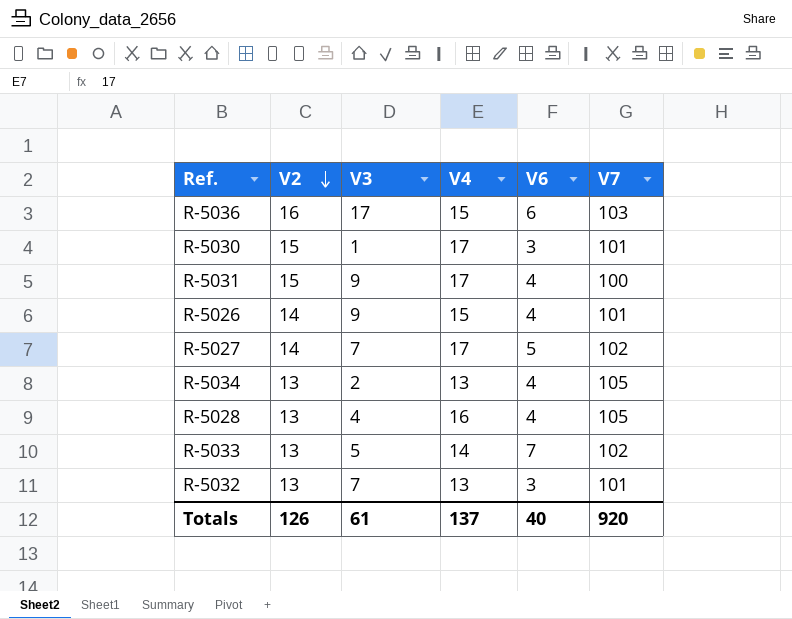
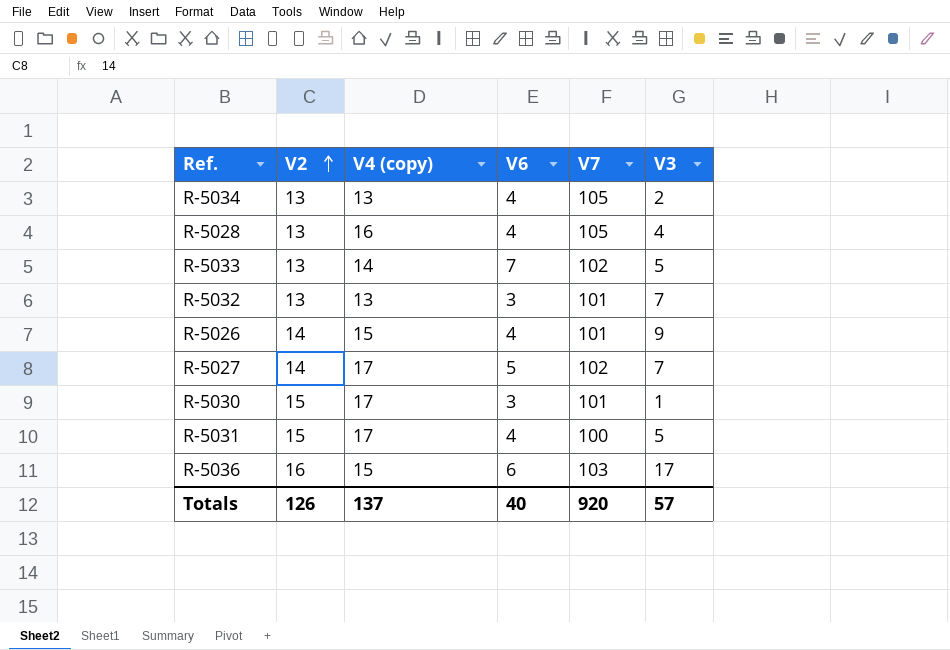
row order: V2 descending -> V2 ascending
column name: V4 -> V4 (copy)
column V3 | position: 3 -> 6
R-5031 | V3: 9 -> 5
Totals | V3: 61 -> 57

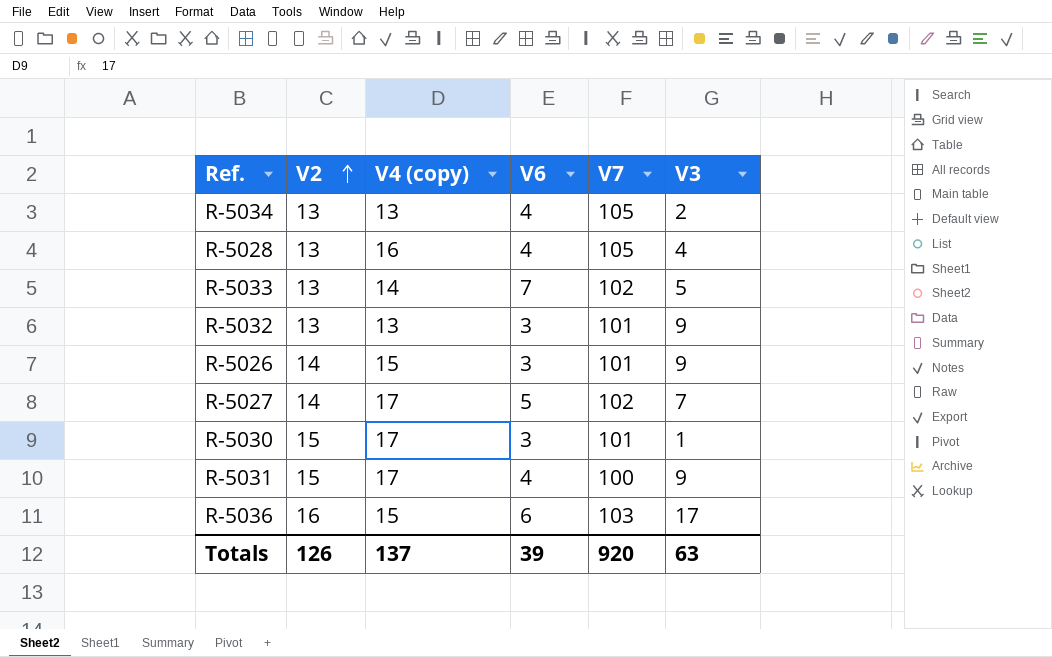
R-5032 | V3: 7 -> 9
R-5026 | V6: 4 -> 3
R-5031 | V3: 5 -> 9
Totals | V6: 40 -> 39
Totals | V3: 57 -> 63

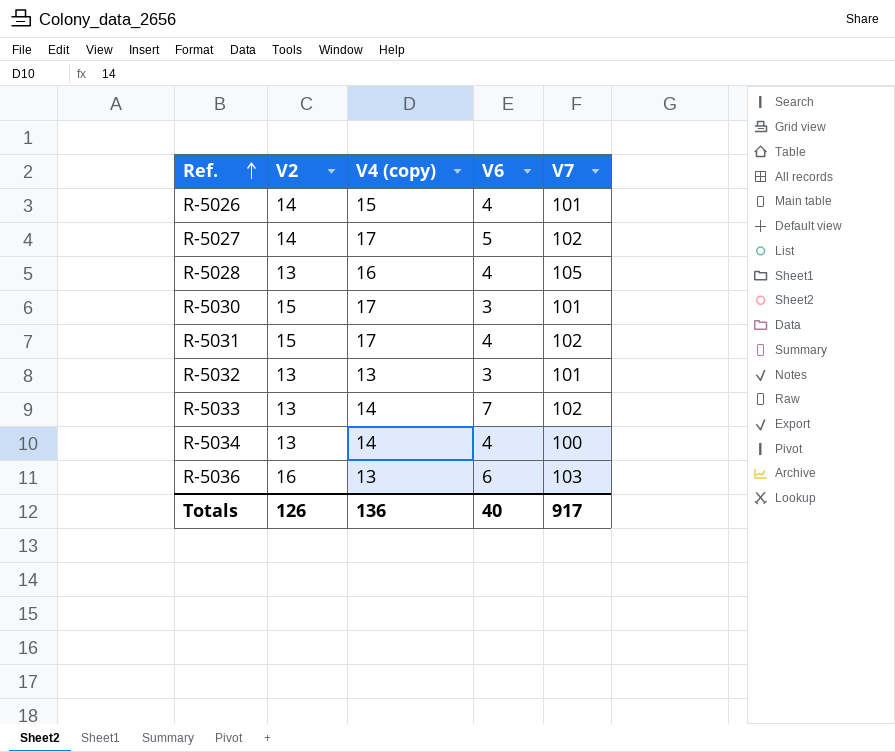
row order: V2 ascending -> Ref. ascending
column V3 | position: 6 -> none
R-5026 | V6: 3 -> 4
R-5031 | V7: 100 -> 102
R-5034 | V4 (copy): 13 -> 14
R-5034 | V7: 105 -> 100
R-5036 | V4 (copy): 15 -> 13
Totals | V4 (copy): 137 -> 136
Totals | V6: 39 -> 40
Totals | V7: 920 -> 917

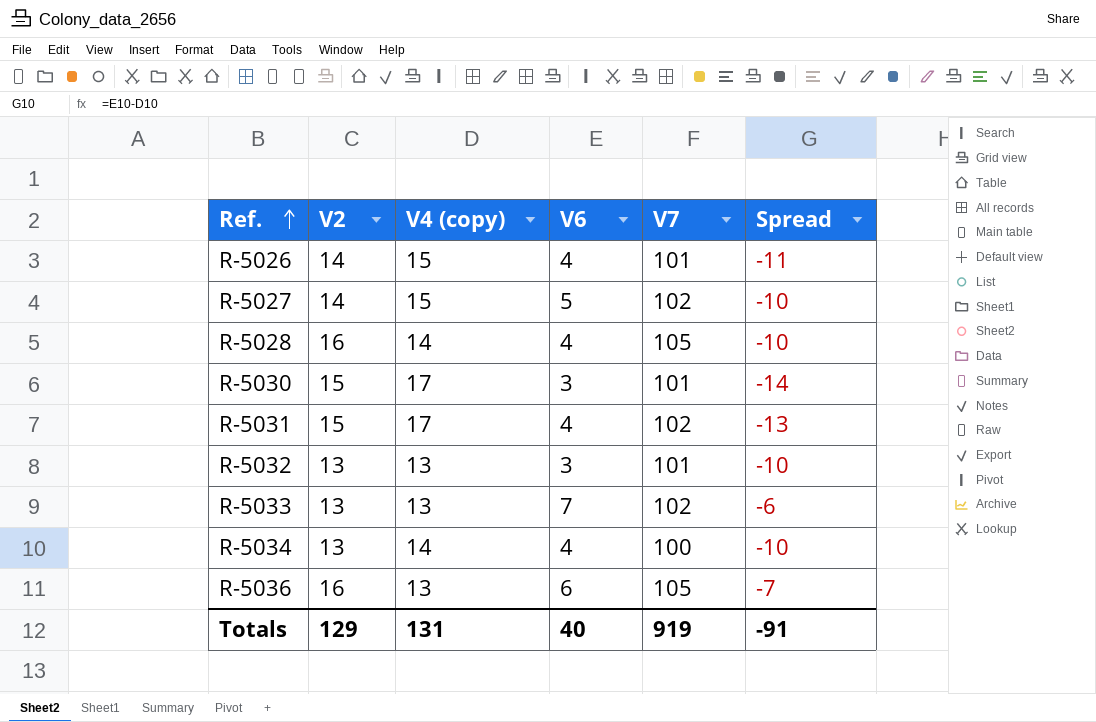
column Spread | formula: none -> [V6] - [V4 (copy)]
R-5027 | V4 (copy): 17 -> 15
R-5028 | V2: 13 -> 16
R-5028 | V4 (copy): 16 -> 14
R-5033 | V4 (copy): 14 -> 13
R-5036 | V7: 103 -> 105
Totals | V2: 126 -> 129
Totals | V4 (copy): 136 -> 131
Totals | V7: 917 -> 919

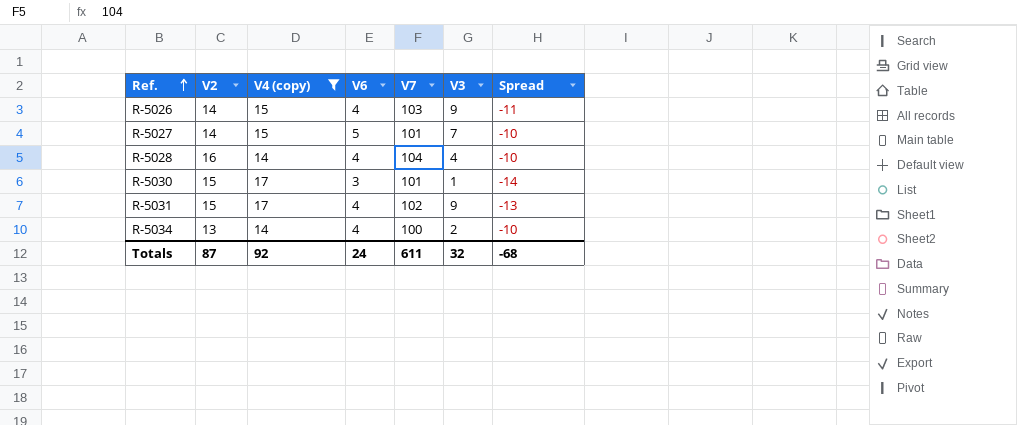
filter: none -> V4 (copy) != 13
column V3 | position: none -> 6
R-5026 | V7: 101 -> 103
R-5027 | V7: 102 -> 101
R-5028 | V7: 105 -> 104
Totals | V2: 129 -> 87
Totals | V4 (copy): 131 -> 92
Totals | V6: 40 -> 24
Totals | V7: 919 -> 611
Totals | Spread: -91 -> -68

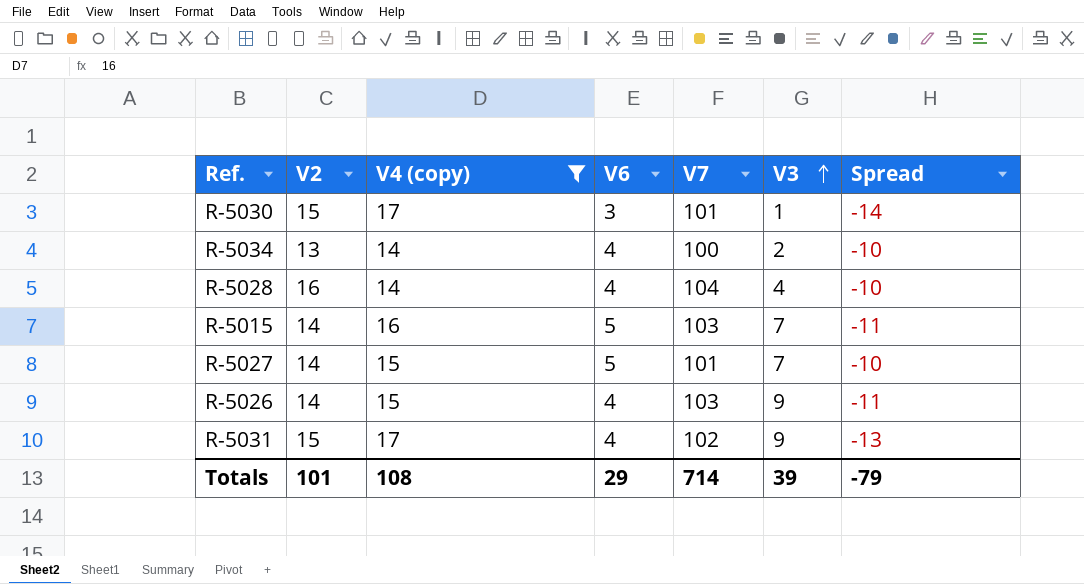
row order: Ref. ascending -> V3 ascending
row R-5015: none -> 14 | 16 | 5 | 103 | 7 | -11
Totals | V2: 87 -> 101
Totals | V4 (copy): 92 -> 108
Totals | V6: 24 -> 29
Totals | V7: 611 -> 714
Totals | V3: 32 -> 39
Totals | Spread: -68 -> -79

